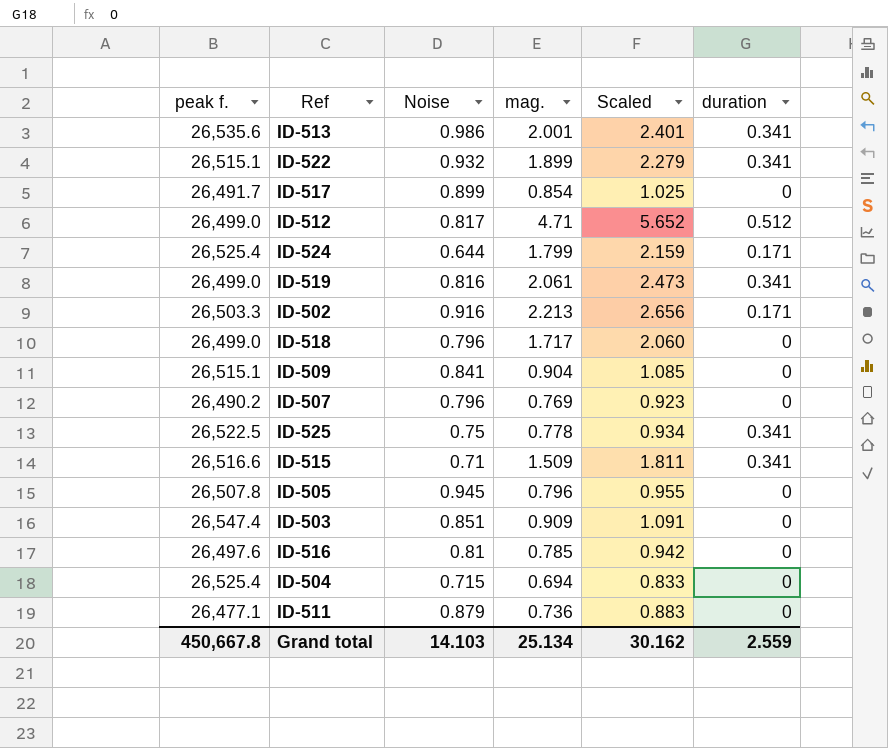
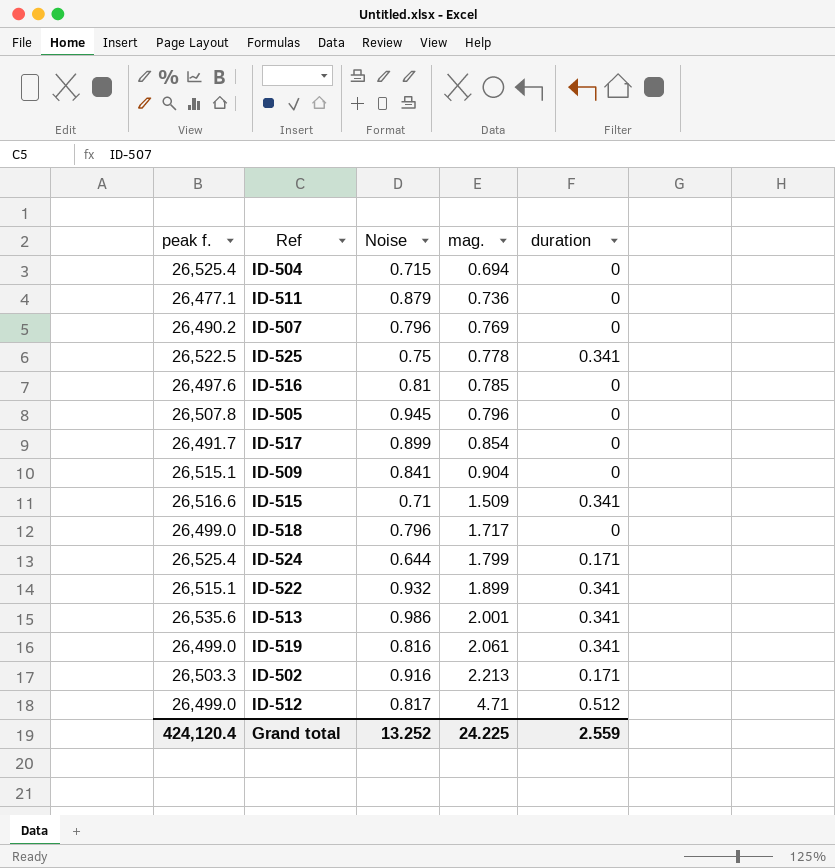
row order: none -> mag. ascending
column Scaled | formula: [mag.] * 1.2 -> none
row ID-503: 26,547.4 | 0.851 | 0.909 | 1.091 | 0 -> none
Grand total | peak f.: 450,667.8 -> 424,120.4
Grand total | Noise: 14.103 -> 13.252
Grand total | mag.: 25.134 -> 24.225

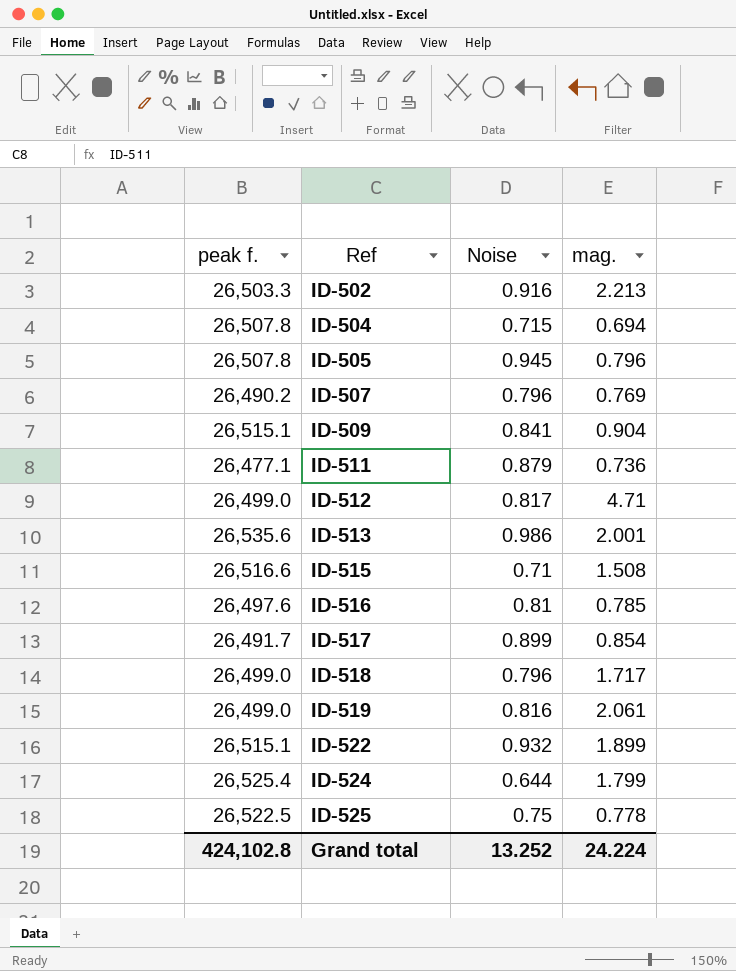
row order: mag. ascending -> Ref ascending
column duration | position: 5 -> none
ID-504 | peak f.: 26,525.4 -> 26,507.8
ID-515 | mag.: 1.509 -> 1.508
Grand total | peak f.: 424,120.4 -> 424,102.8
Grand total | mag.: 24.225 -> 24.224

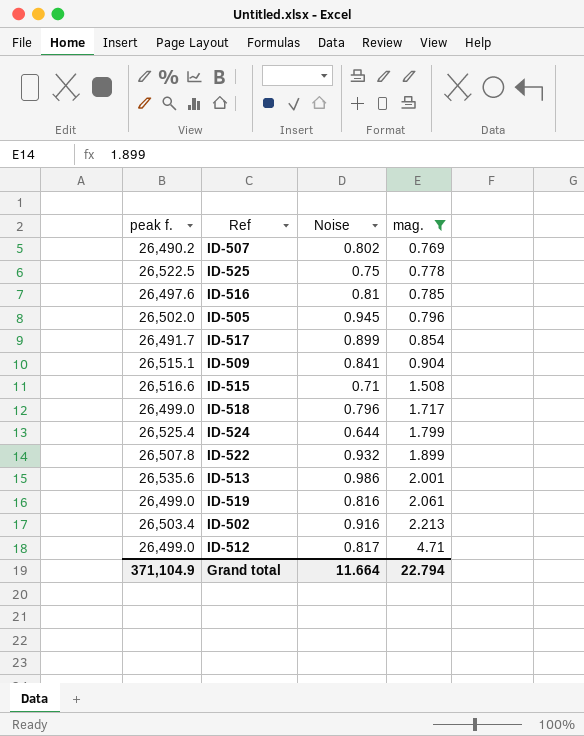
filter: none -> mag. >= 0.769
row order: Ref ascending -> mag. ascending
ID-507 | Noise: 0.796 -> 0.802
ID-505 | peak f.: 26,507.8 -> 26,502.0
ID-522 | peak f.: 26,515.1 -> 26,507.8
ID-502 | peak f.: 26,503.3 -> 26,503.4
Grand total | peak f.: 424,102.8 -> 371,104.9
Grand total | Noise: 13.252 -> 11.664
Grand total | mag.: 24.224 -> 22.794

